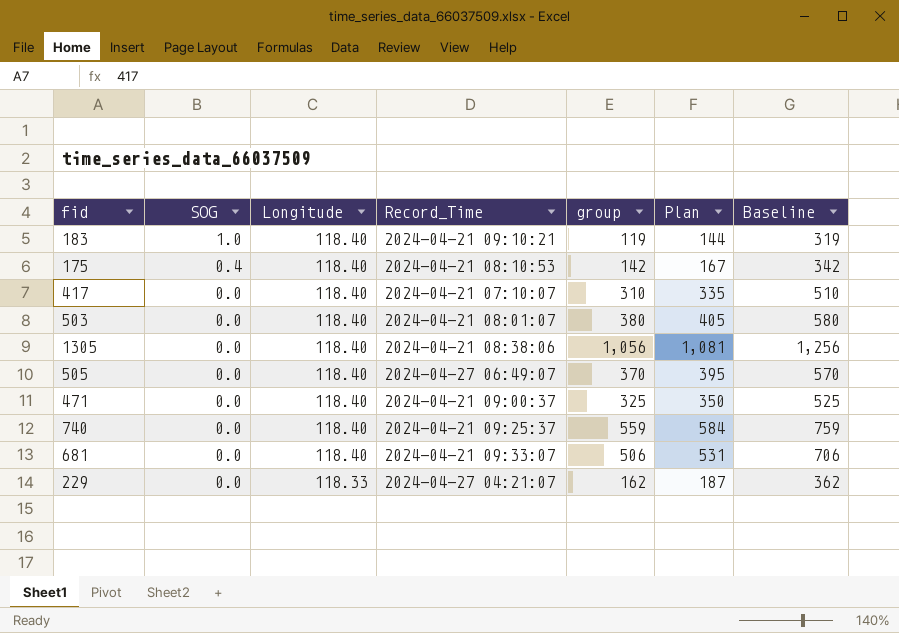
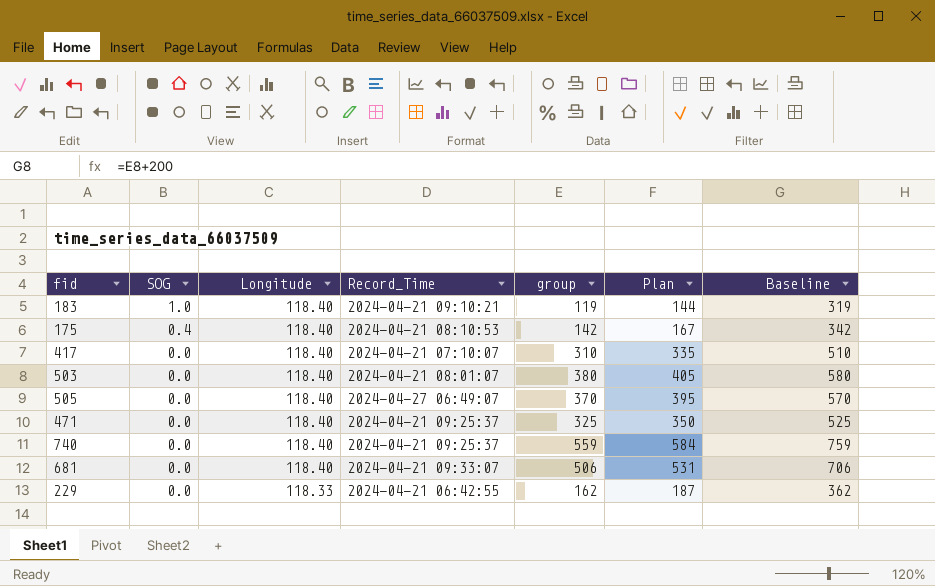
row 1305: 0.0 | 118.40 | 2024-04-21 08:38:06 | 1,056 | 1,081 | 1,256 -> none
471 | Record_Time: 2024-04-21 09:00:37 -> 2024-04-21 09:25:37
229 | Record_Time: 2024-04-27 04:21:07 -> 2024-04-21 06:42:55

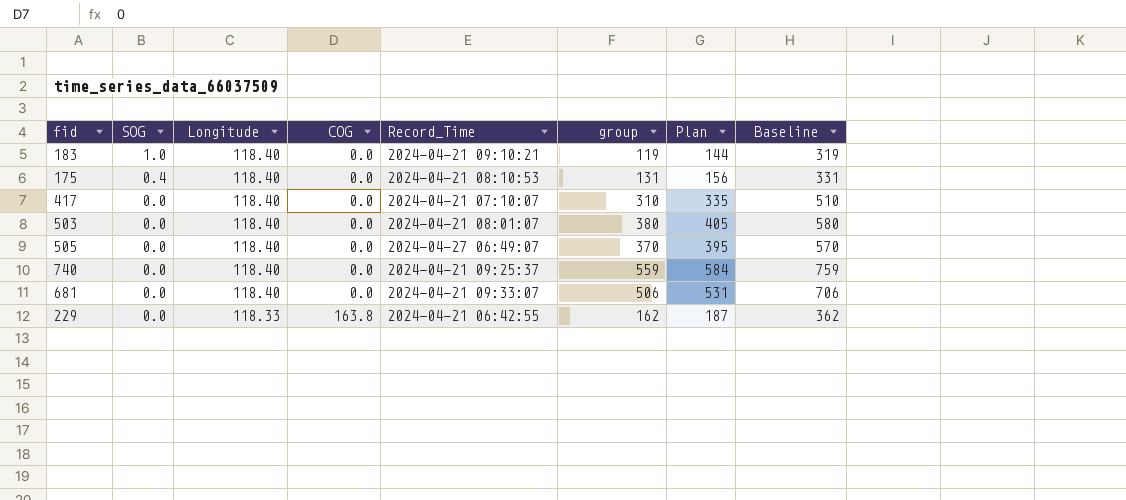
column COG | position: none -> 4
row 471: 0.0 | 118.40 | 2024-04-21 09:25:37 | 325 | 350 | 525 -> none
175 | group: 142 -> 131
175 | Plan: 167 -> 156
175 | Baseline: 342 -> 331

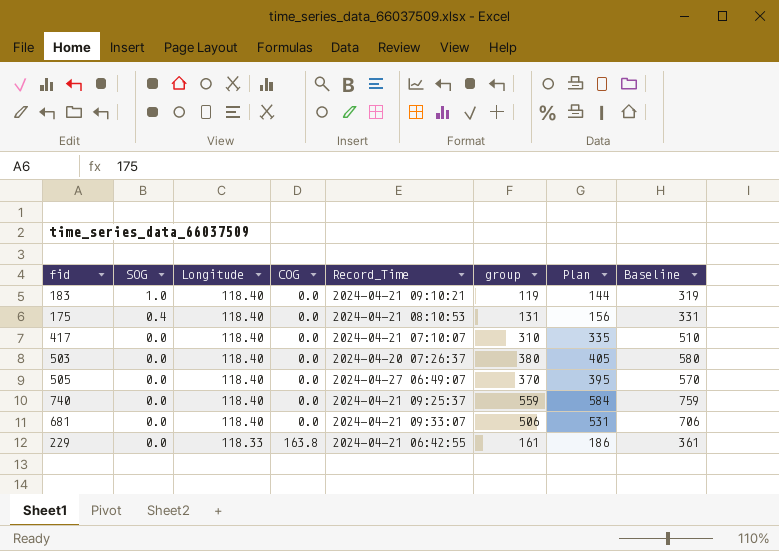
503 | Record_Time: 2024-04-21 08:01:07 -> 2024-04-20 07:26:37
229 | group: 162 -> 161
229 | Plan: 187 -> 186
229 | Baseline: 362 -> 361

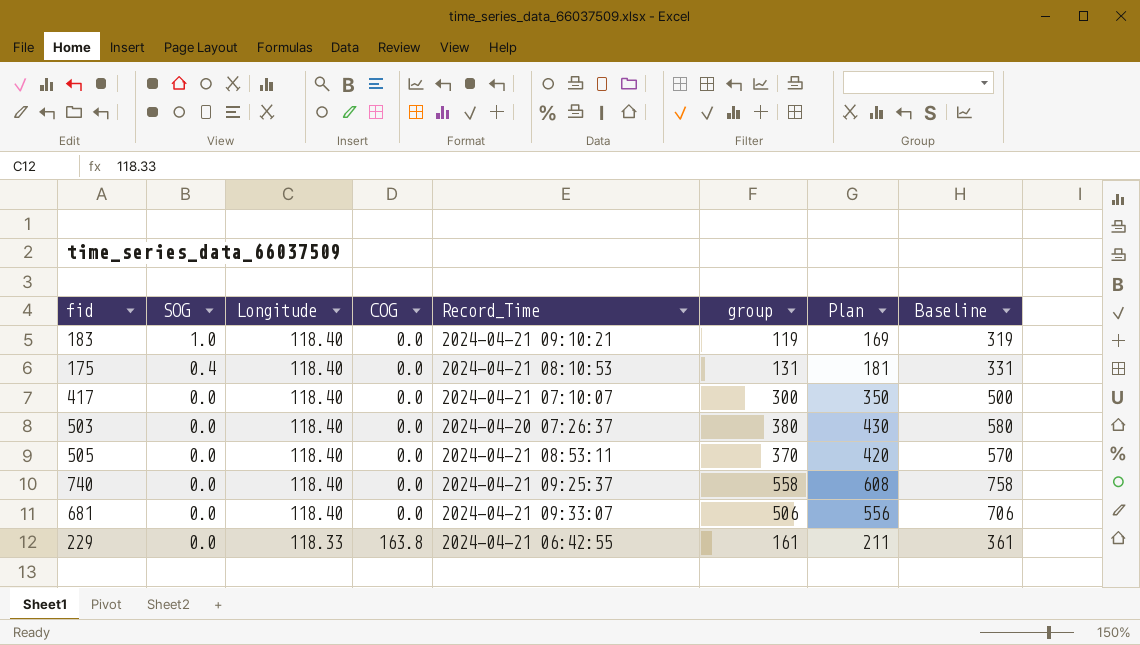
column Plan | formula: [group] + 25 -> [group] + 50
417 | group: 310 -> 300
417 | Baseline: 510 -> 500
505 | Record_Time: 2024-04-27 06:49:07 -> 2024-04-21 08:53:11
740 | group: 559 -> 558
740 | Baseline: 759 -> 758

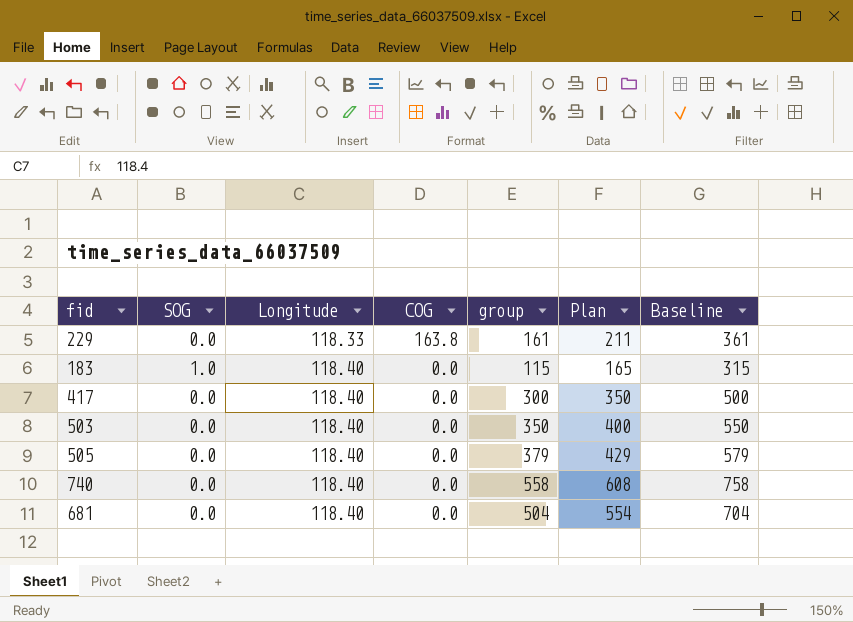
row order: SOG descending -> Longitude ascending
column Record_Time | position: 5 -> none
row 175: 0.4 | 118.40 | 0.0 | 2024-04-21 08:10:53 | 131 | 181 | 331 -> none
183 | group: 119 -> 115
183 | Plan: 169 -> 165
183 | Baseline: 319 -> 315
503 | group: 380 -> 350
503 | Plan: 430 -> 400
503 | Baseline: 580 -> 550
505 | group: 370 -> 379
505 | Plan: 420 -> 429
505 | Baseline: 570 -> 579
681 | group: 506 -> 504
681 | Plan: 556 -> 554
681 | Baseline: 706 -> 704

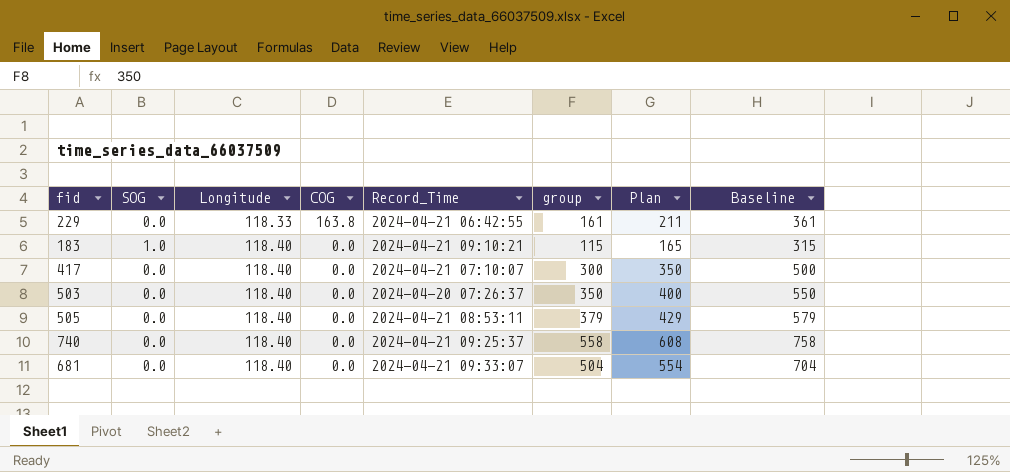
column Record_Time | position: none -> 5

